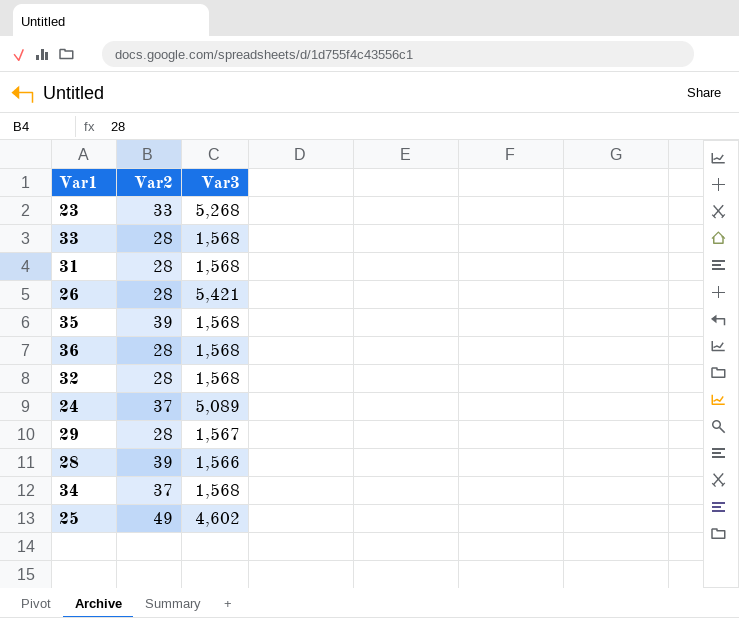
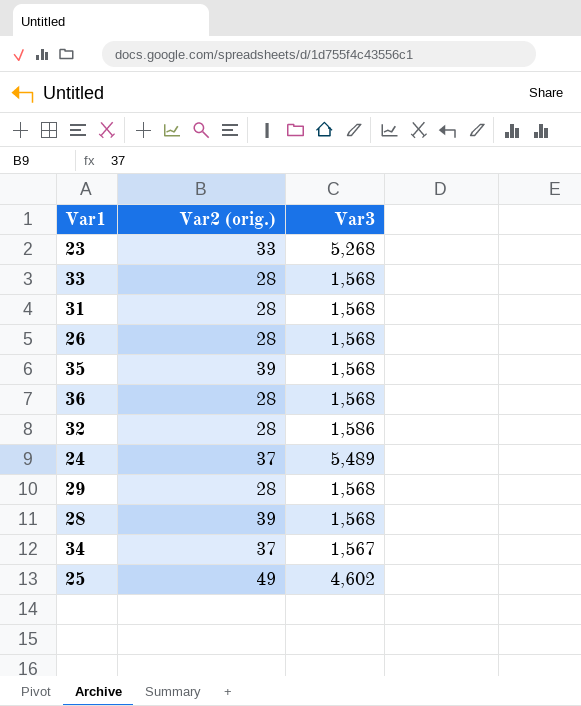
column name: Var2 -> Var2 (orig.)
26 | Var3: 5,421 -> 1,568
32 | Var3: 1,568 -> 1,586
24 | Var3: 5,089 -> 5,489
29 | Var3: 1,567 -> 1,568
28 | Var3: 1,566 -> 1,568
34 | Var3: 1,568 -> 1,567

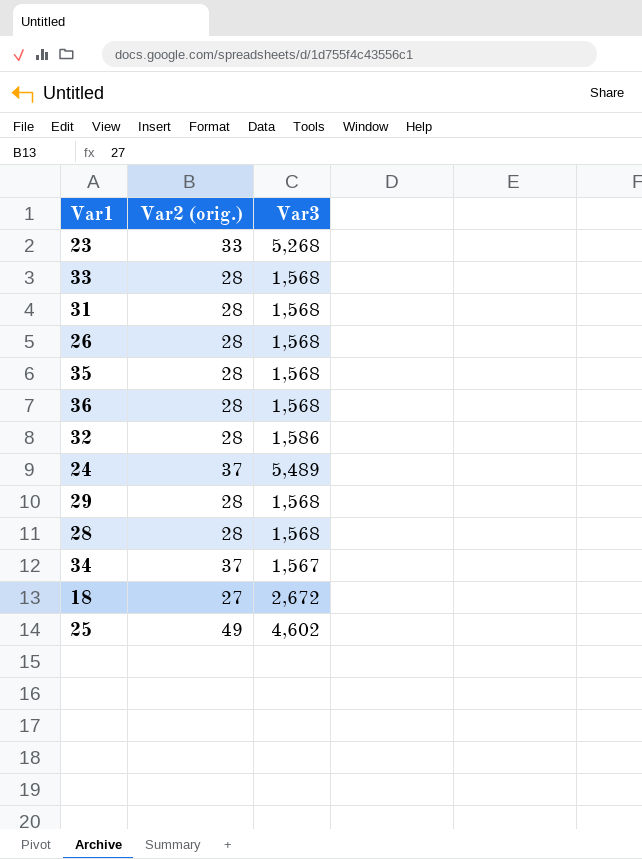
35 | Var2 (orig.): 39 -> 28
28 | Var2 (orig.): 39 -> 28
row 18: none -> 27 | 2,672

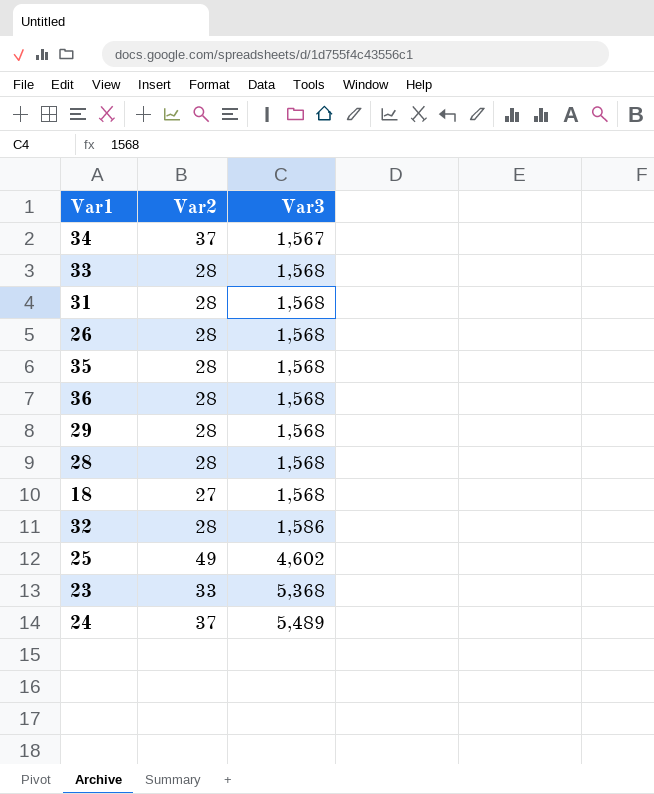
row order: none -> Var3 ascending
column name: Var2 (orig.) -> Var2
18 | Var3: 2,672 -> 1,568
23 | Var3: 5,268 -> 5,368

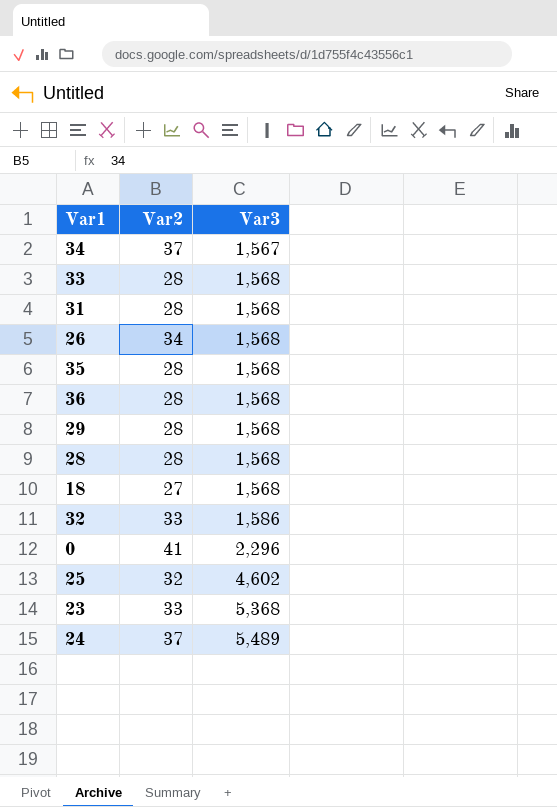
26 | Var2: 28 -> 34
32 | Var2: 28 -> 33
row 0: none -> 41 | 2,296
25 | Var2: 49 -> 32

